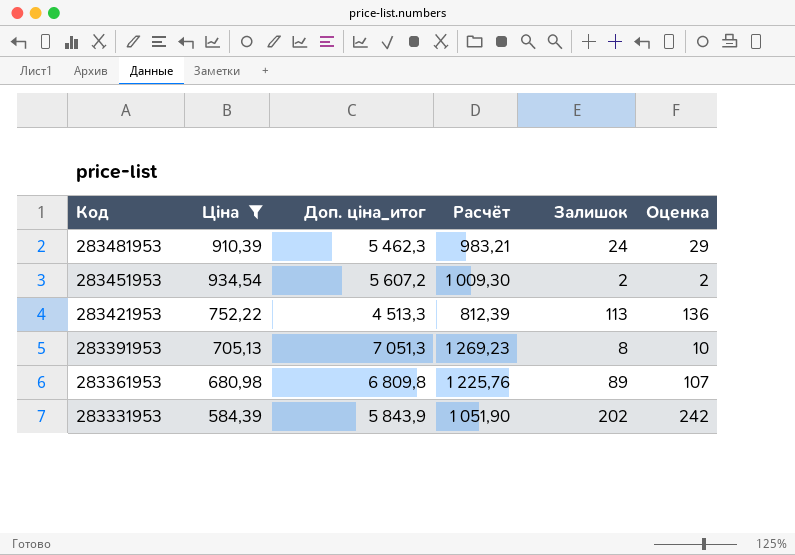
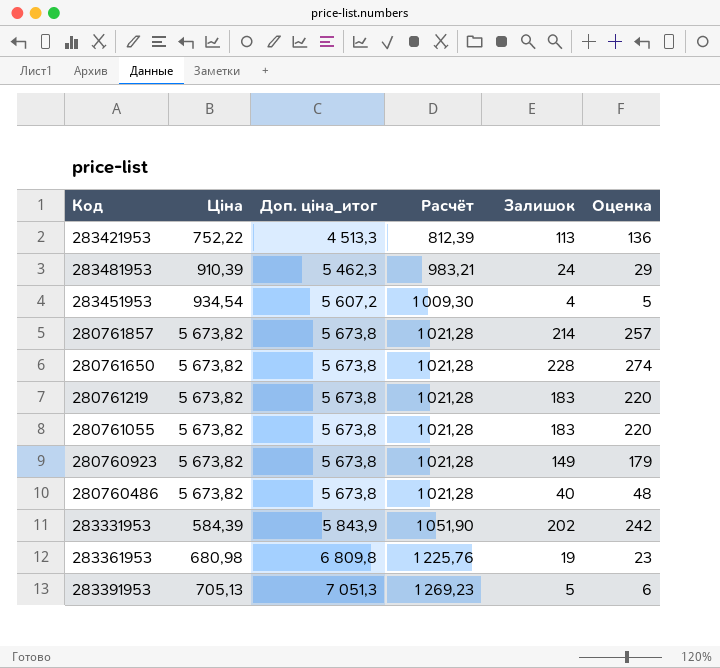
filter: Ціна != 5 673,82 -> none
row order: Код descending -> Доп. ціна_итог ascending
283451953 | Залишок: 2 -> 4
283451953 | Оценка: 2 -> 5
283361953 | Залишок: 89 -> 19
283361953 | Оценка: 107 -> 23
283391953 | Залишок: 8 -> 5
283391953 | Оценка: 10 -> 6

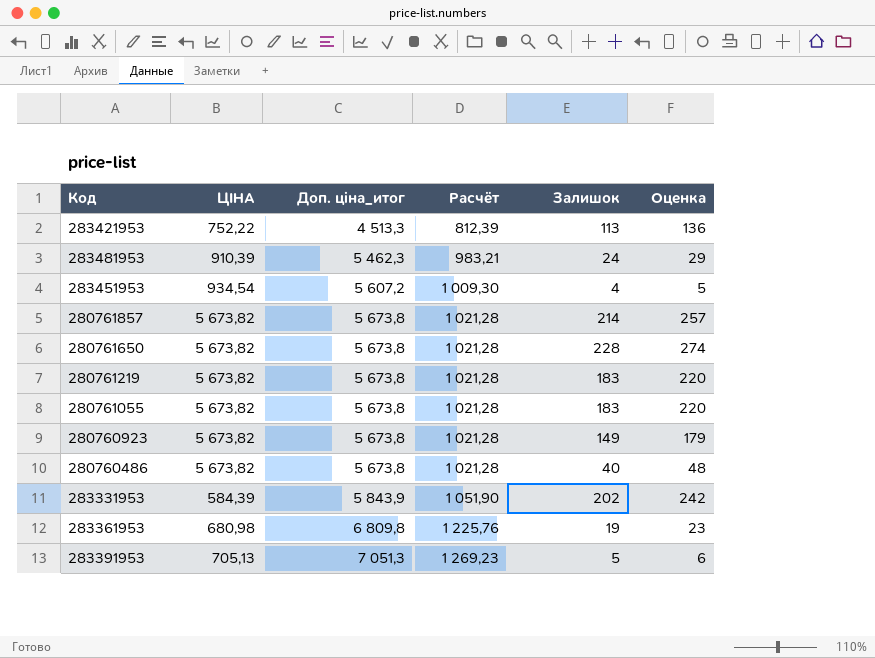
column name: Ціна -> ЦІНА

